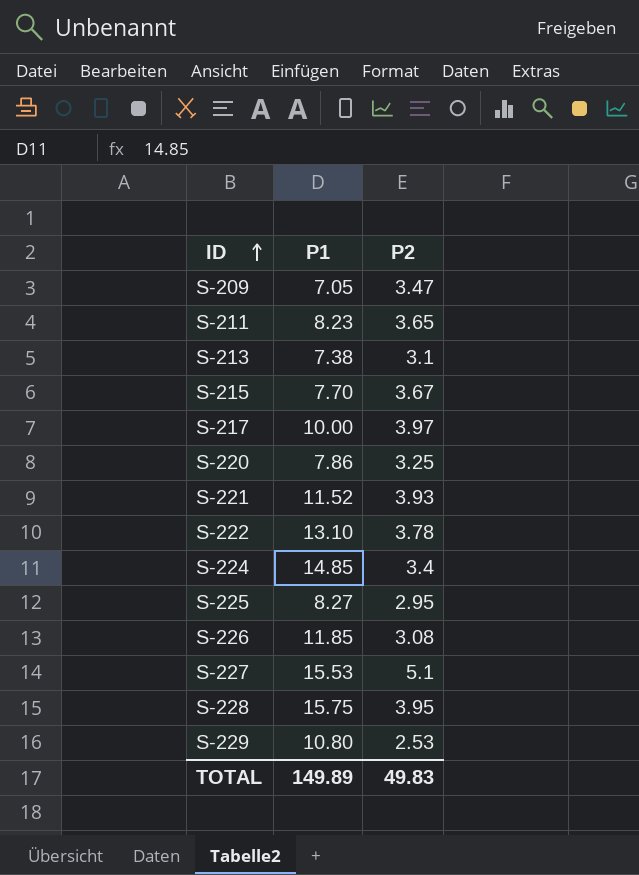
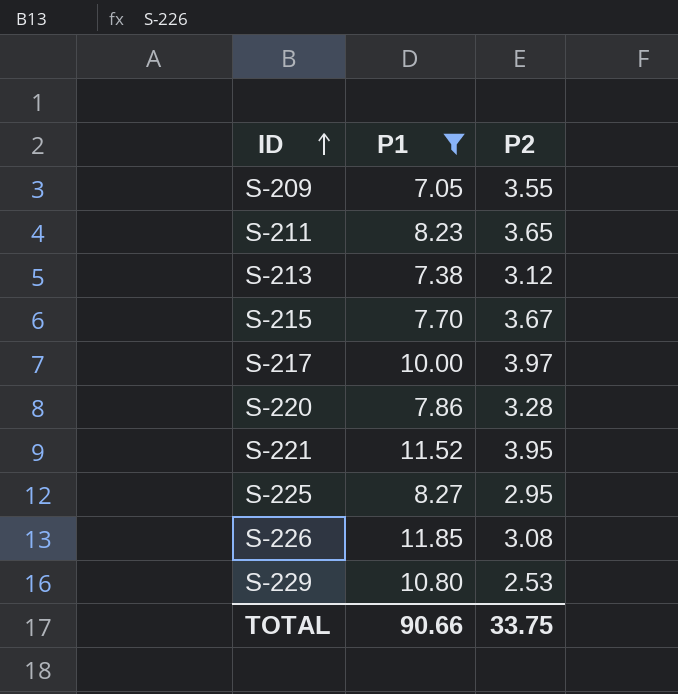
filter: none -> P1 <= 11.85
S-209 | P2: 3.47 -> 3.55
S-213 | P2: 3.1 -> 3.12
S-220 | P2: 3.25 -> 3.28
S-221 | P2: 3.93 -> 3.95
TOTAL | P1: 149.89 -> 90.66
TOTAL | P2: 49.83 -> 33.75

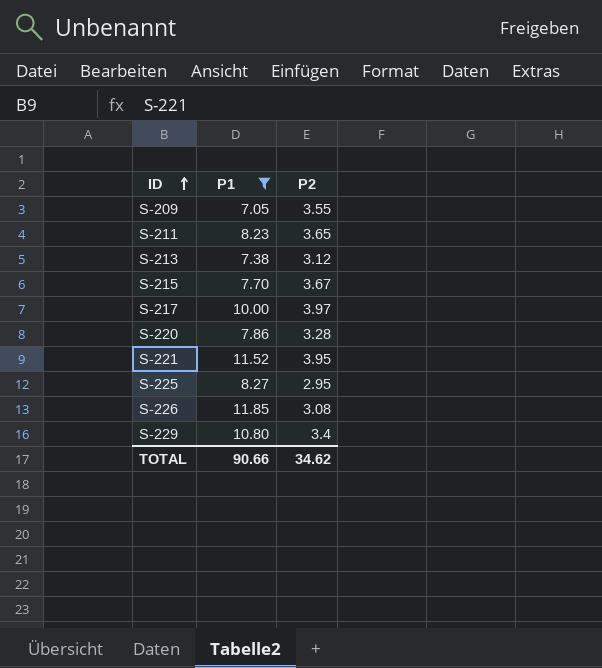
S-229 | P2: 2.53 -> 3.4
TOTAL | P2: 33.75 -> 34.62

